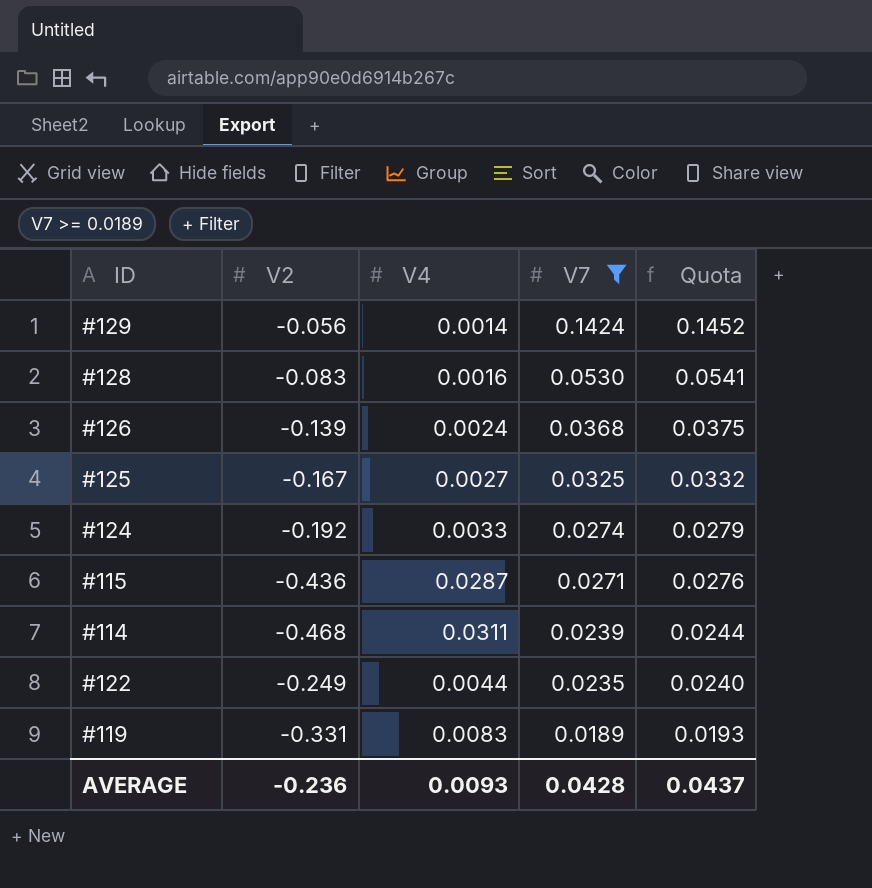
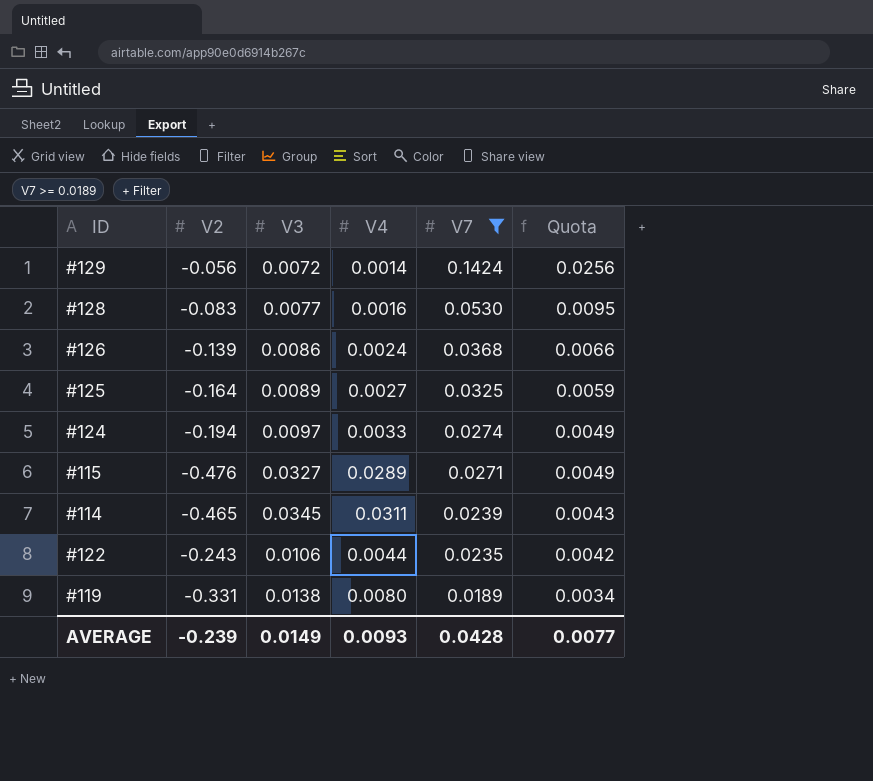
column V3 | position: none -> 3
column Quota | formula: [V7] * 1.02 -> [V7] * 0.18
#125 | V2: -0.167 -> -0.164
#124 | V2: -0.192 -> -0.194
#115 | V2: -0.436 -> -0.476
#115 | V4: 0.0287 -> 0.0289
#114 | V2: -0.468 -> -0.465
#122 | V2: -0.249 -> -0.243
#119 | V4: 0.0083 -> 0.0080
AVERAGE | V2: -0.236 -> -0.239
AVERAGE | Quota: 0.0437 -> 0.0077

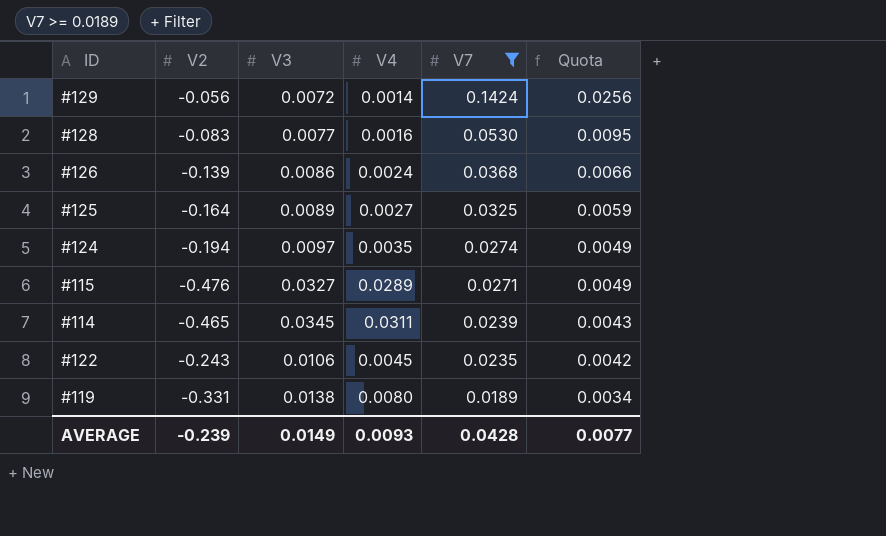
#124 | V4: 0.0033 -> 0.0035
#122 | V4: 0.0044 -> 0.0045

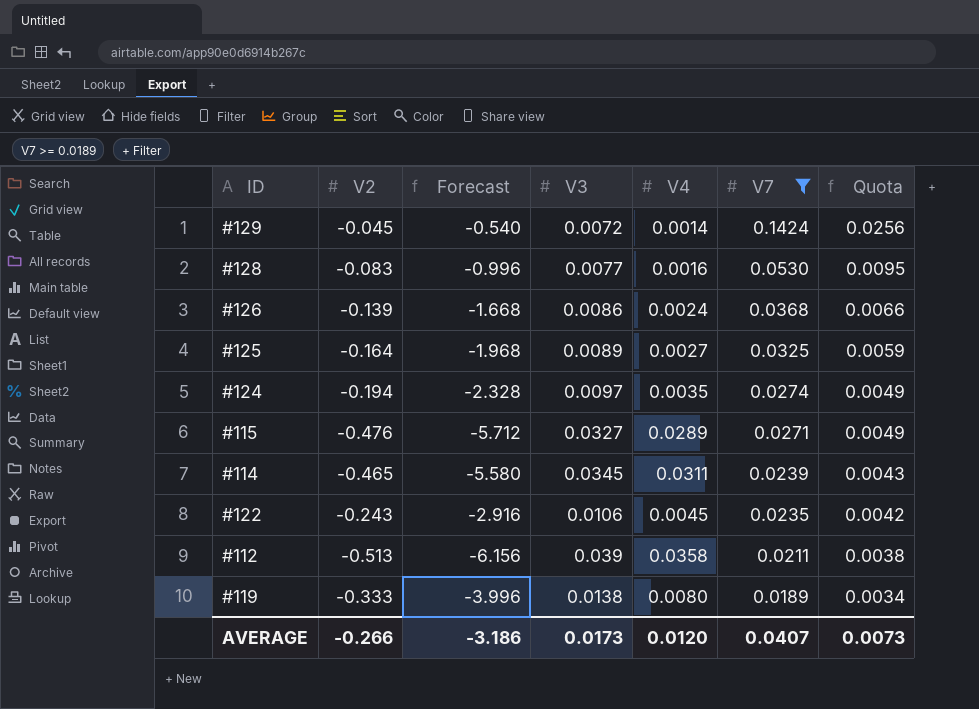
column Forecast | formula: none -> [V2] * 12
#129 | V2: -0.056 -> -0.045
row #112: none -> -0.513 | -6.156 | 0.039 | 0.0358 | 0.0211 | 0.0038
#119 | V2: -0.331 -> -0.333
AVERAGE | V2: -0.239 -> -0.266
AVERAGE | V3: 0.0149 -> 0.0173
AVERAGE | V4: 0.0093 -> 0.0120
AVERAGE | V7: 0.0428 -> 0.0407
AVERAGE | Quota: 0.0077 -> 0.0073

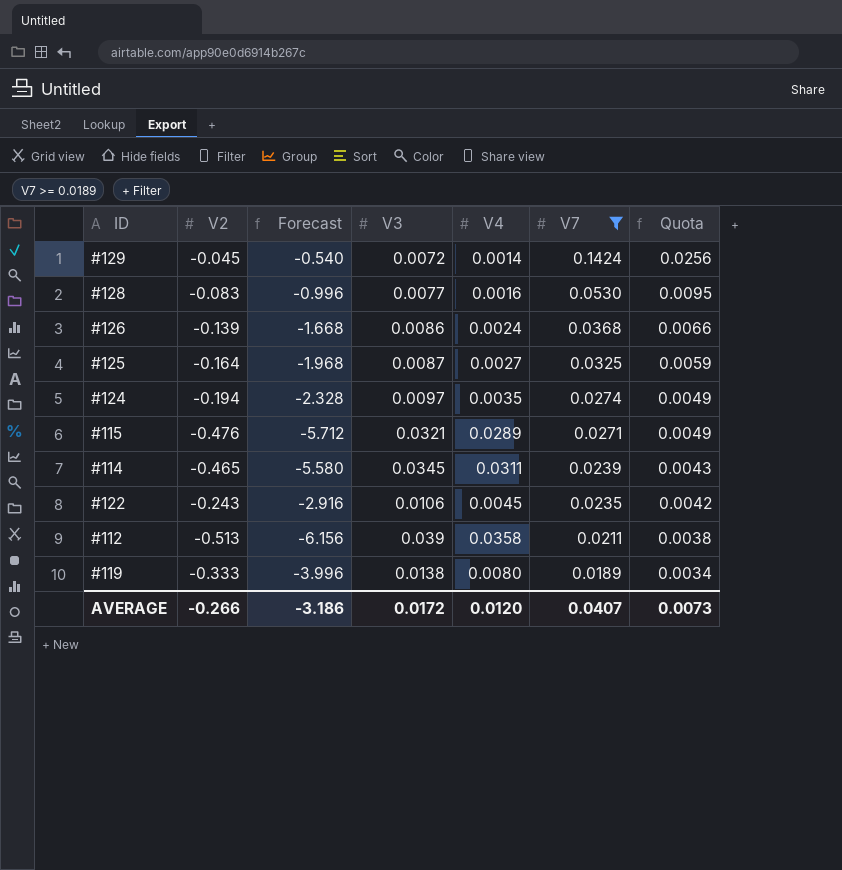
#125 | V3: 0.0089 -> 0.0087
#115 | V3: 0.0327 -> 0.0321
AVERAGE | V3: 0.0173 -> 0.0172

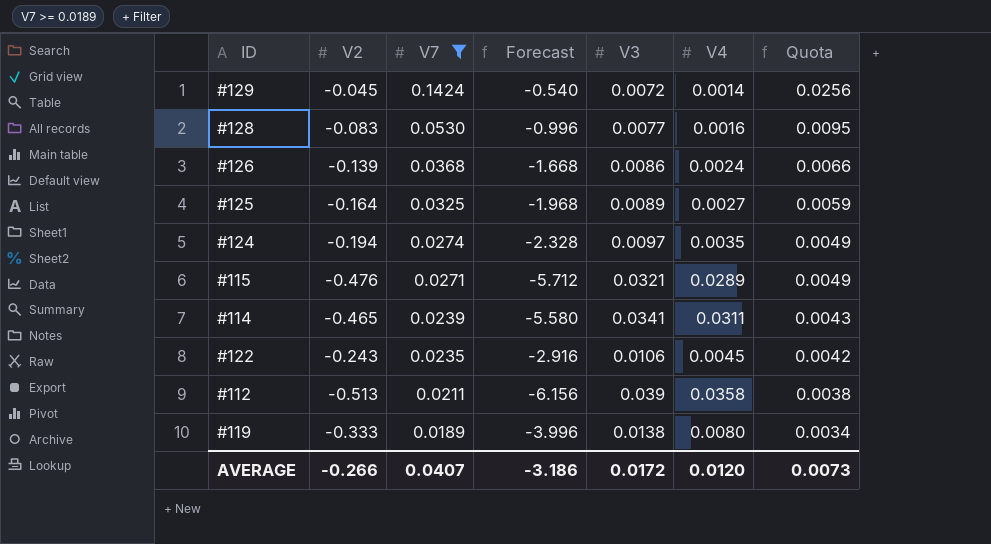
column V7 | position: 6 -> 3
#125 | V3: 0.0087 -> 0.0089
#114 | V3: 0.0345 -> 0.0341

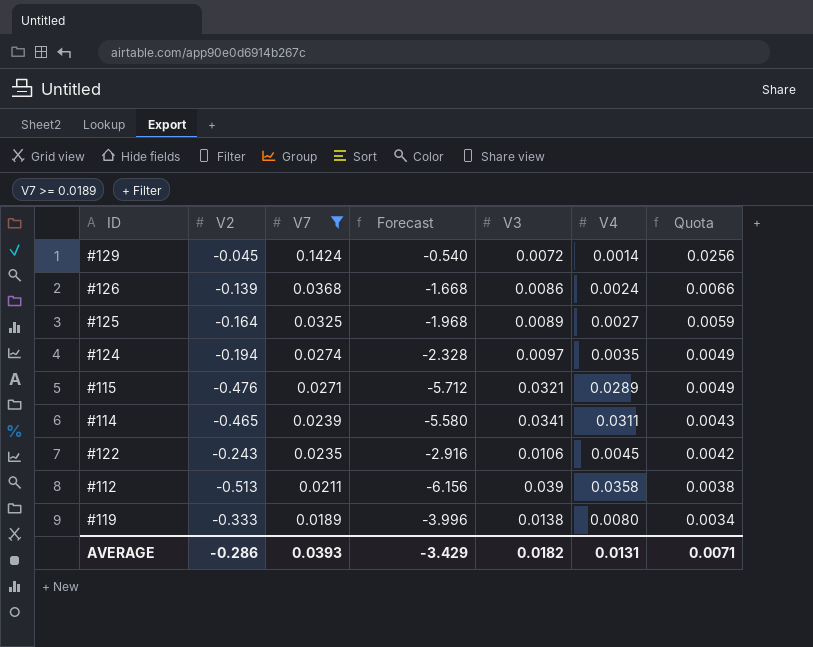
row #128: -0.083 | 0.0530 | -0.996 | 0.0077 | 0.0016 | 0.0095 -> none
AVERAGE | V2: -0.266 -> -0.286
AVERAGE | V7: 0.0407 -> 0.0393
AVERAGE | Forecast: -3.186 -> -3.429
AVERAGE | V3: 0.0172 -> 0.0182
AVERAGE | V4: 0.0120 -> 0.0131
AVERAGE | Quota: 0.0073 -> 0.0071

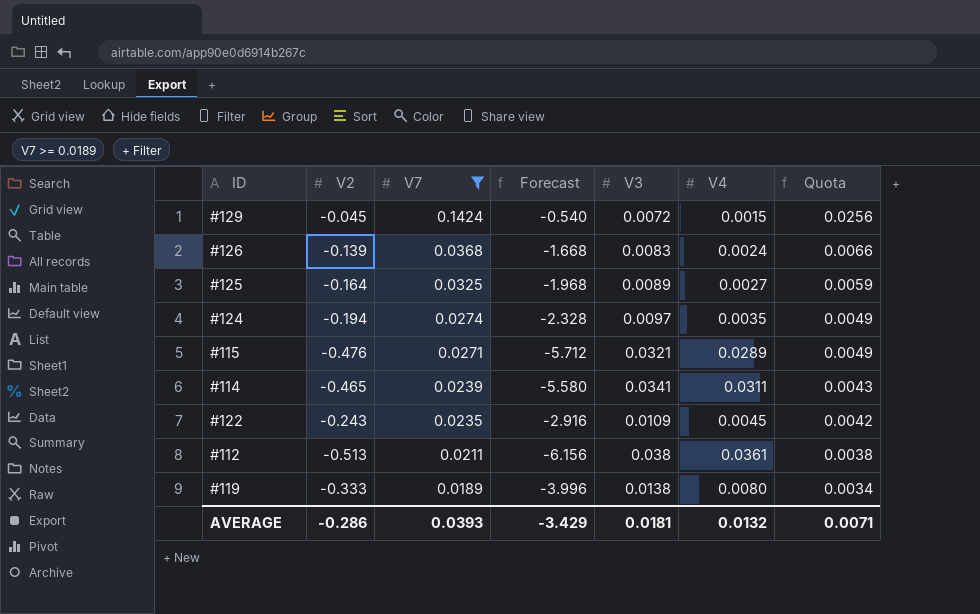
#129 | V4: 0.0014 -> 0.0015
#126 | V3: 0.0086 -> 0.0083
#122 | V3: 0.0106 -> 0.0109
#112 | V3: 0.039 -> 0.038
#112 | V4: 0.0358 -> 0.0361
AVERAGE | V3: 0.0182 -> 0.0181
AVERAGE | V4: 0.0131 -> 0.0132

